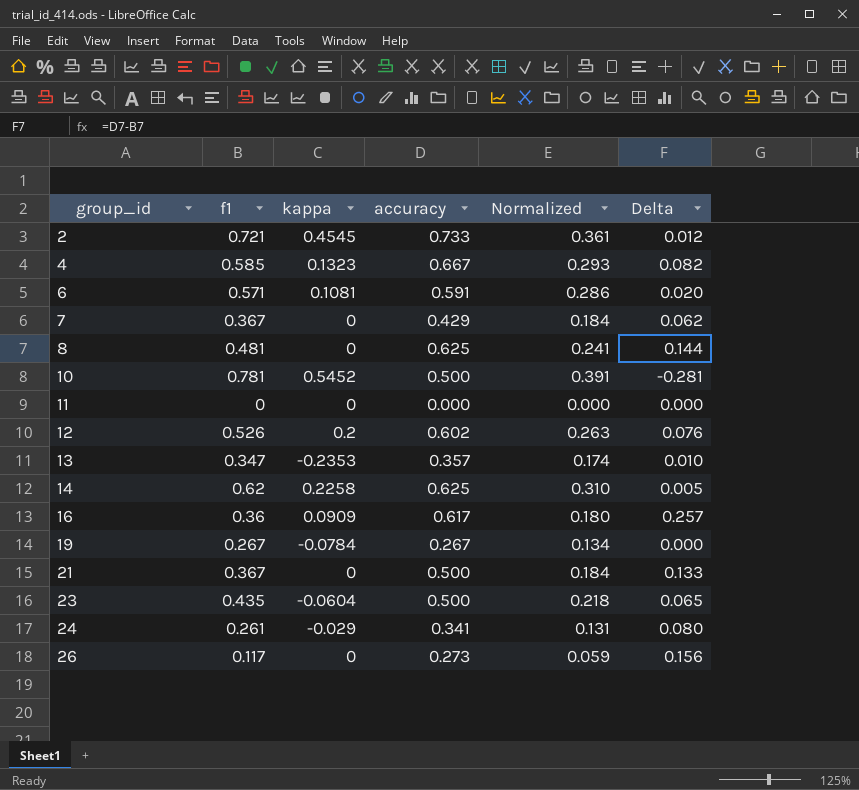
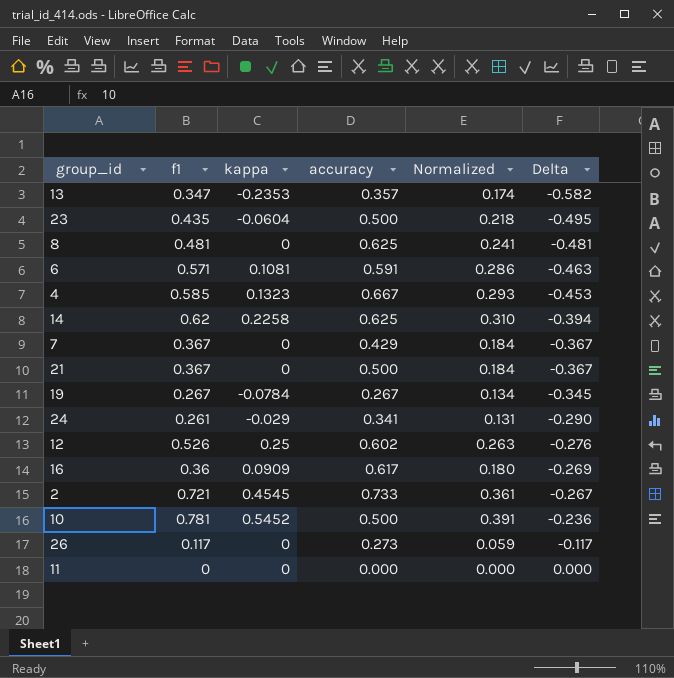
row order: group_id ascending -> Delta ascending
column Delta | formula: [accuracy] - [f1] -> [kappa] - [f1]
12 | kappa: 0.2 -> 0.25

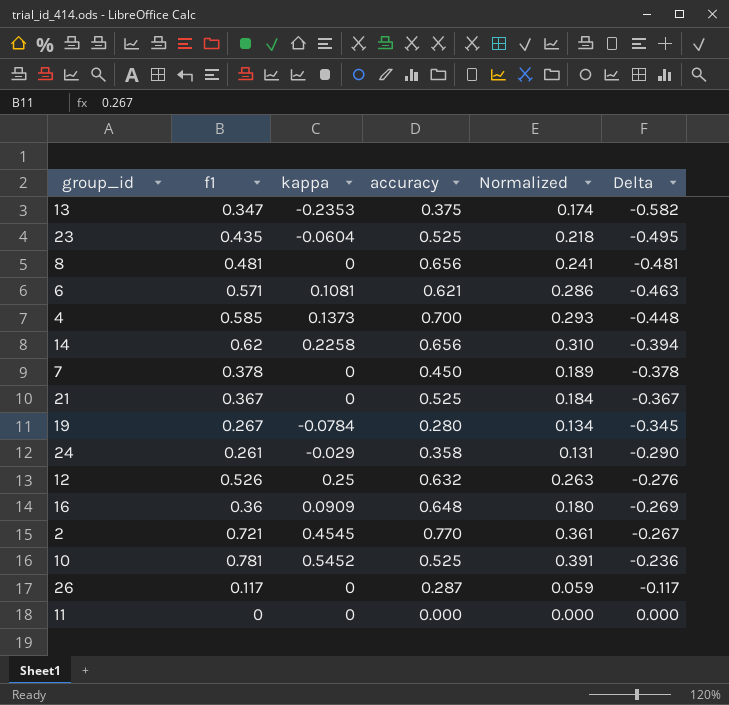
13 | accuracy: 0.357 -> 0.375
23 | accuracy: 0.500 -> 0.525
8 | accuracy: 0.625 -> 0.656
6 | accuracy: 0.591 -> 0.621
4 | kappa: 0.1323 -> 0.1373
4 | accuracy: 0.667 -> 0.700
4 | Delta: -0.453 -> -0.448
14 | accuracy: 0.625 -> 0.656
7 | f1: 0.367 -> 0.378
7 | accuracy: 0.429 -> 0.450
7 | Normalized: 0.184 -> 0.189
7 | Delta: -0.367 -> -0.378
21 | accuracy: 0.500 -> 0.525
19 | accuracy: 0.267 -> 0.280
24 | accuracy: 0.341 -> 0.358
12 | accuracy: 0.602 -> 0.632
16 | accuracy: 0.617 -> 0.648
2 | accuracy: 0.733 -> 0.770
10 | accuracy: 0.500 -> 0.525
26 | accuracy: 0.273 -> 0.287

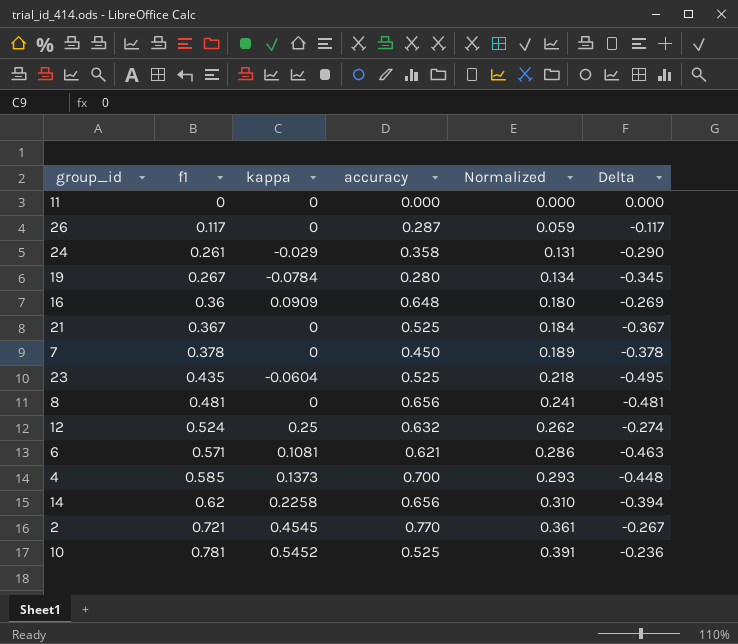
row order: Delta ascending -> f1 ascending
row 13: 0.347 | -0.2353 | 0.375 | 0.174 | -0.582 -> none
12 | f1: 0.526 -> 0.524
12 | Normalized: 0.263 -> 0.262
12 | Delta: -0.276 -> -0.274

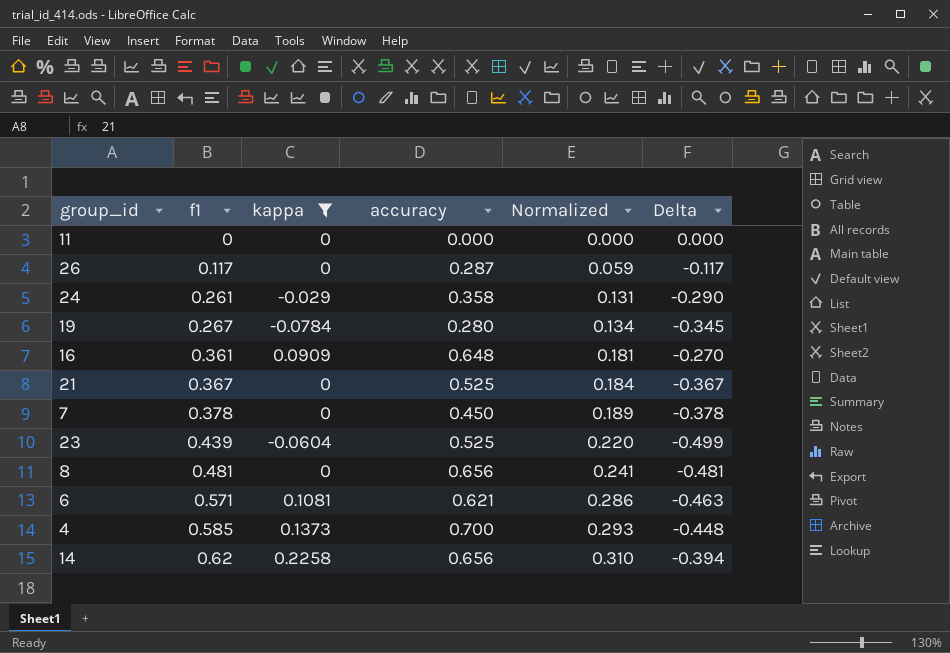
filter: none -> kappa <= 0.2258
16 | f1: 0.36 -> 0.361
16 | Normalized: 0.180 -> 0.181
16 | Delta: -0.269 -> -0.270
23 | f1: 0.435 -> 0.439
23 | Normalized: 0.218 -> 0.220
23 | Delta: -0.495 -> -0.499

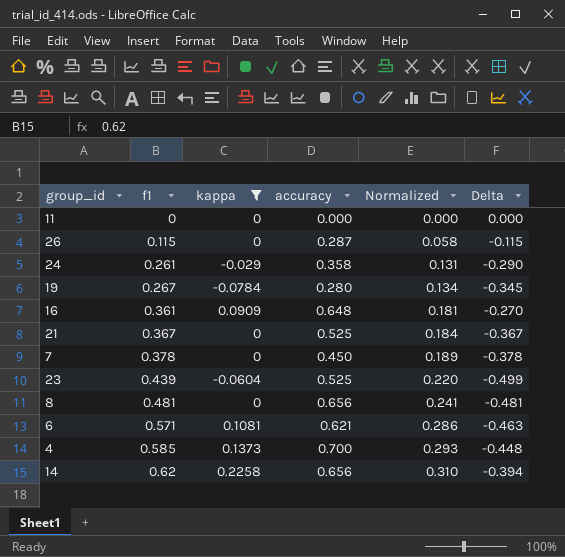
26 | f1: 0.117 -> 0.115
26 | Normalized: 0.059 -> 0.058
26 | Delta: -0.117 -> -0.115

